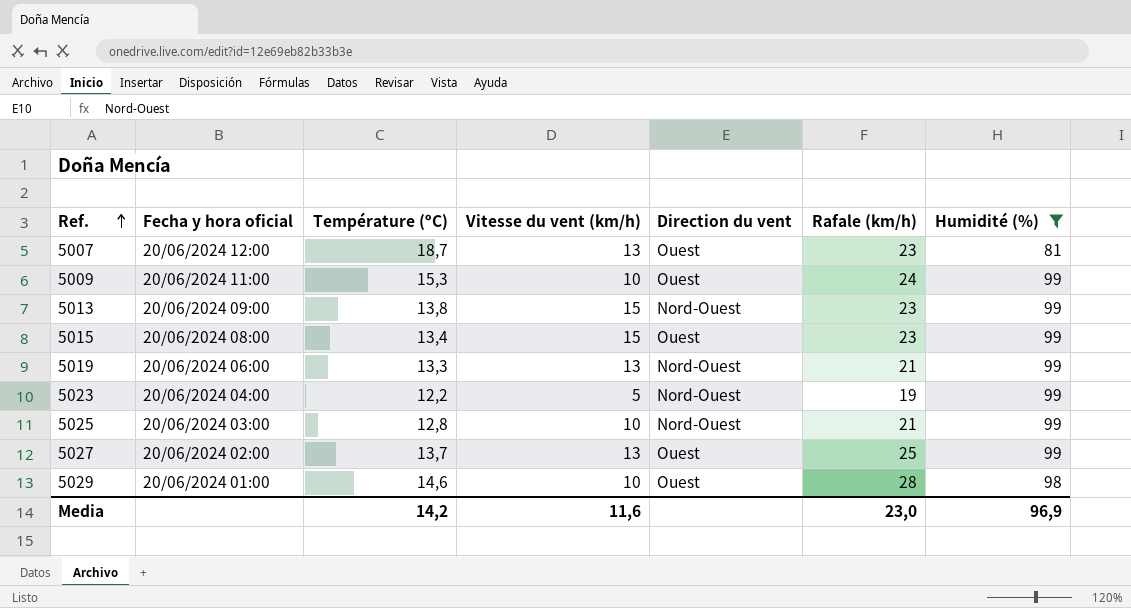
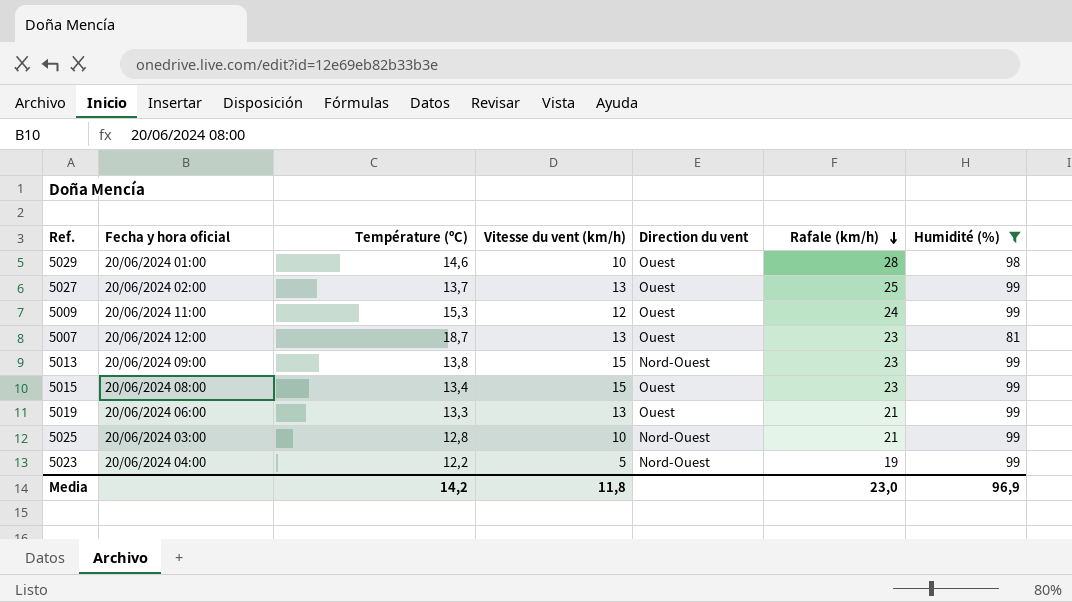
row order: Ref. ascending -> Rafale (km/h) descending
5009 | Vitesse du vent (km/h): 10 -> 12
5019 | Direction du vent: Nord-Ouest -> Ouest
Media | Vitesse du vent (km/h): 11,6 -> 11,8

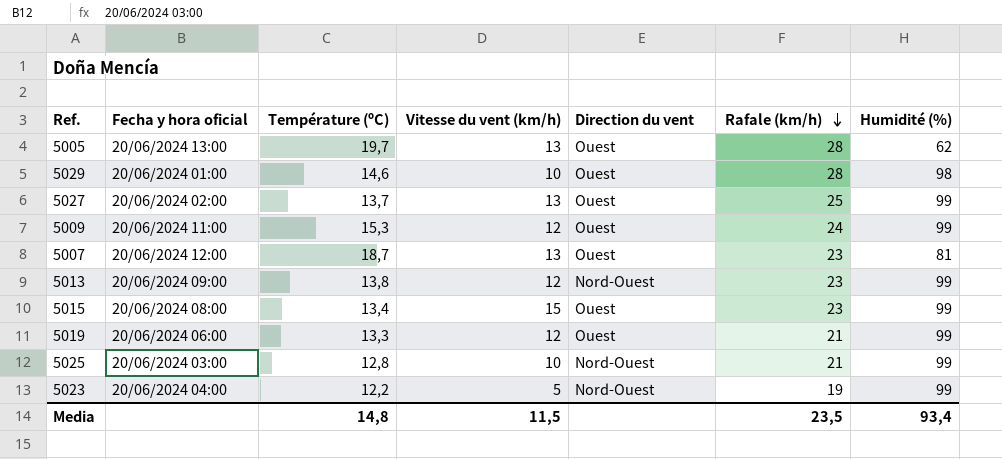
filter: Humidité (%) != 62 -> none
5013 | Vitesse du vent (km/h): 15 -> 12
5019 | Vitesse du vent (km/h): 13 -> 12
Media | Température (ºC): 14,2 -> 14,8
Media | Vitesse du vent (km/h): 11,8 -> 11,5
Media | Rafale (km/h): 23,0 -> 23,5
Media | Humidité (%): 96,9 -> 93,4

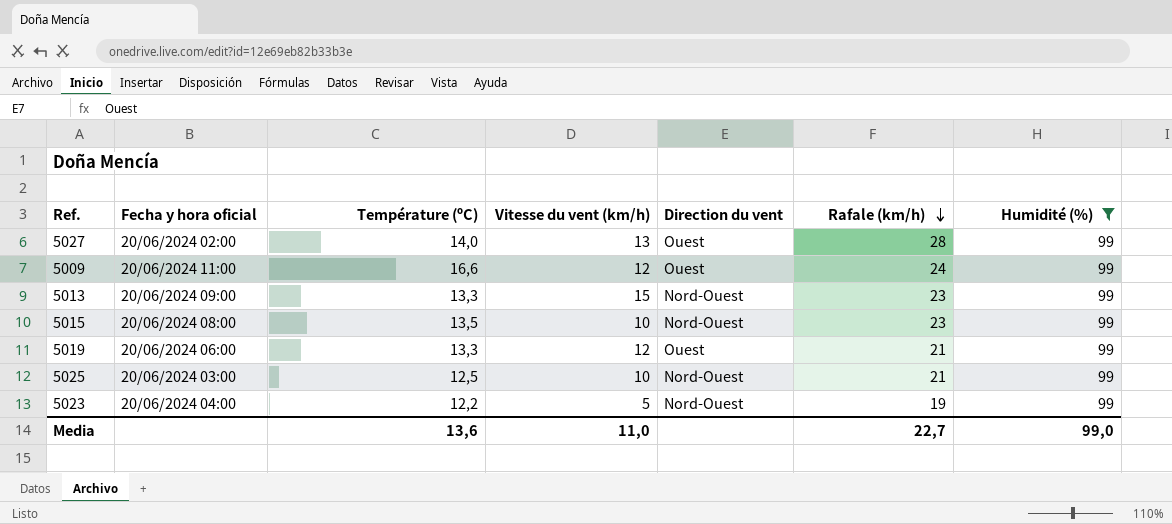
filter: none -> Humidité (%) = 99
5027 | Température (ºC): 13,7 -> 14,0
5027 | Rafale (km/h): 25 -> 28
5009 | Température (ºC): 15,3 -> 16,6
5013 | Température (ºC): 13,8 -> 13,3
5013 | Vitesse du vent (km/h): 12 -> 15
5015 | Température (ºC): 13,4 -> 13,5
5015 | Vitesse du vent (km/h): 15 -> 10
5015 | Direction du vent: Ouest -> Nord-Ouest
5025 | Température (ºC): 12,8 -> 12,5
Media | Température (ºC): 14,8 -> 13,6
Media | Vitesse du vent (km/h): 11,5 -> 11,0
Media | Rafale (km/h): 23,5 -> 22,7
Media | Humidité (%): 93,4 -> 99,0

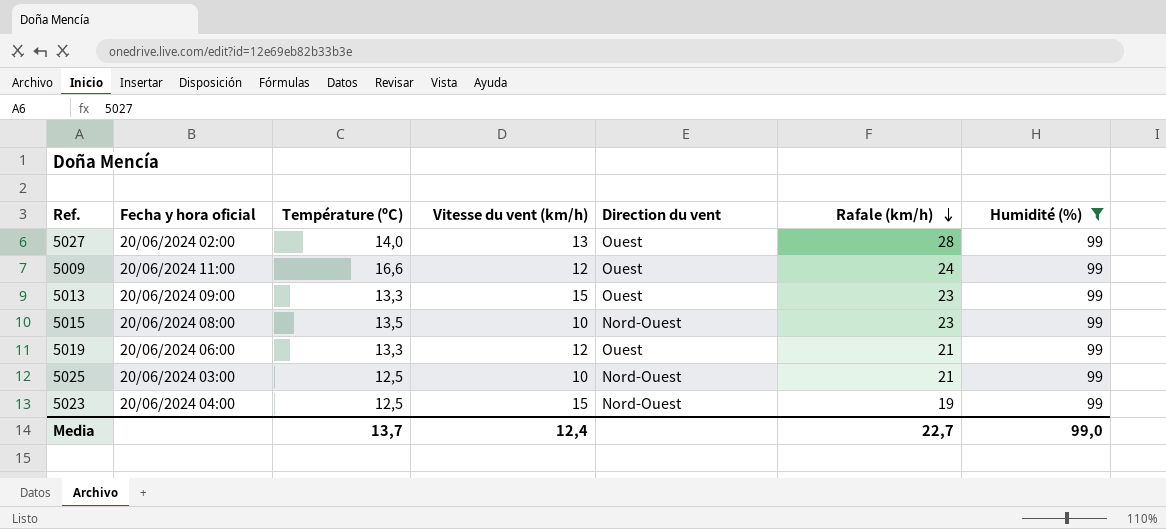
5013 | Direction du vent: Nord-Ouest -> Ouest
5023 | Température (ºC): 12,2 -> 12,5
5023 | Vitesse du vent (km/h): 5 -> 15
Media | Température (ºC): 13,6 -> 13,7
Media | Vitesse du vent (km/h): 11,0 -> 12,4

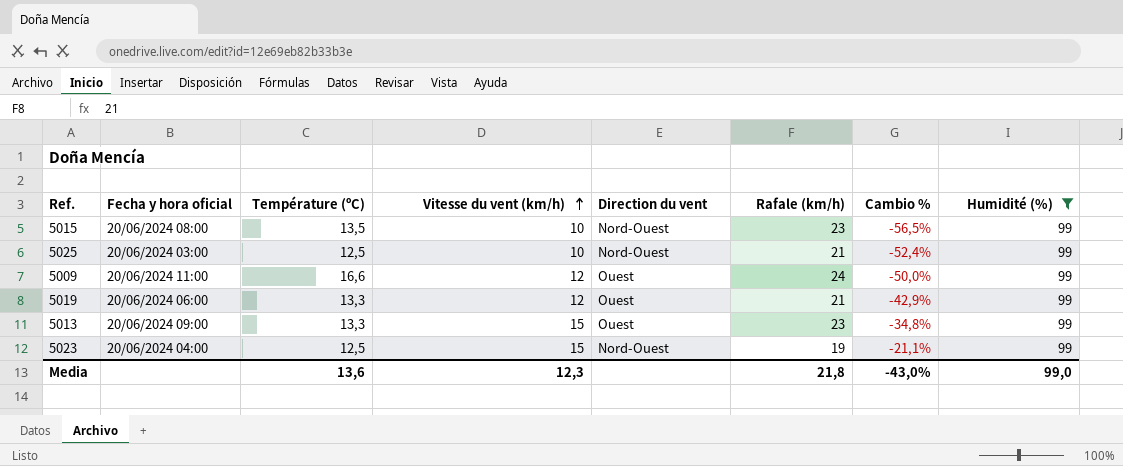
row order: Rafale (km/h) descending -> Vitesse du vent (km/h) ascending
column Cambio % | formula: none -> ([Vitesse du vent (km/h)] - [Rafale (km/h)]) / [Rafale (km/h)]
row 5027: 20/06/2024 02:00 | 14,0 | 13 | Ouest | 28 | 99 -> none
Media | Température (ºC): 13,7 -> 13,6
Media | Vitesse du vent (km/h): 12,4 -> 12,3
Media | Rafale (km/h): 22,7 -> 21,8

